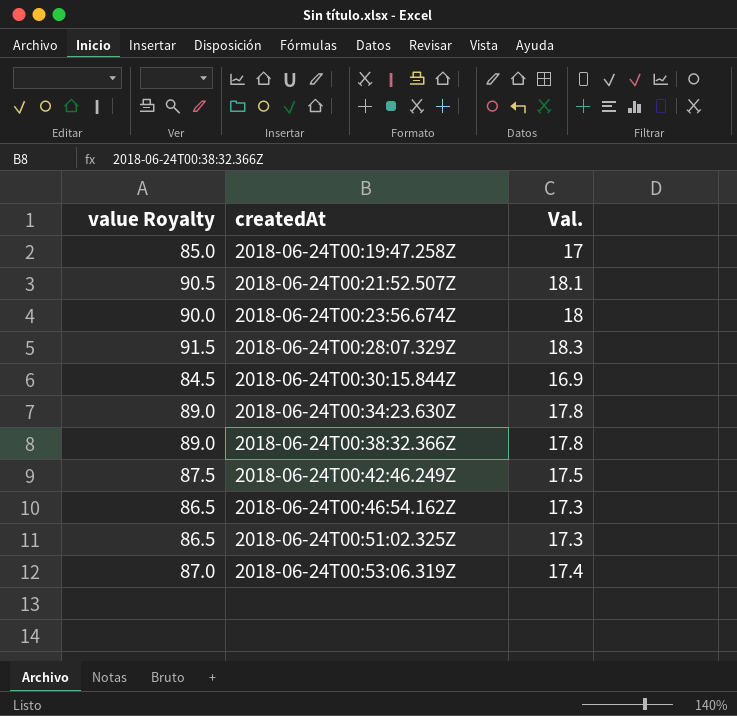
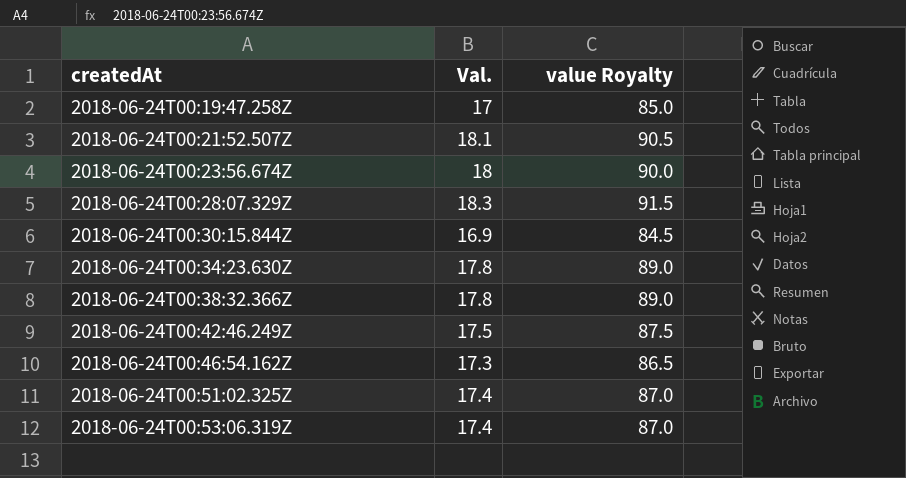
column value Royalty | position: 1 -> 3
2018-06-24T00:51:02.325Z | Val.: 17.3 -> 17.4
2018-06-24T00:51:02.325Z | value Royalty: 86.5 -> 87.0

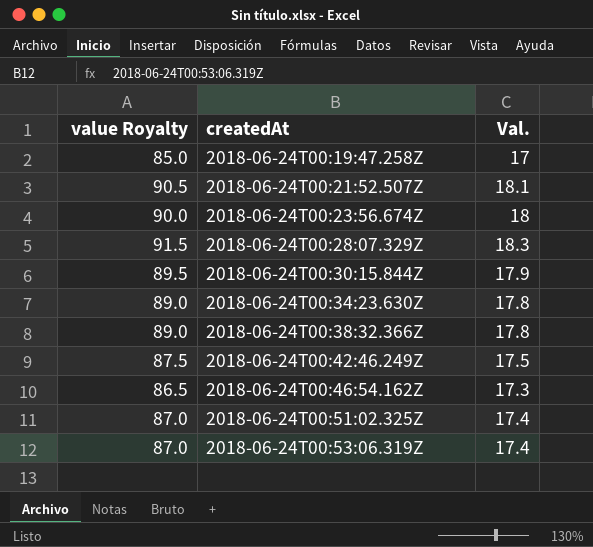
column value Royalty | position: 3 -> 1
2018-06-24T00:30:15.844Z | value Royalty: 84.5 -> 89.5
2018-06-24T00:30:15.844Z | Val.: 16.9 -> 17.9

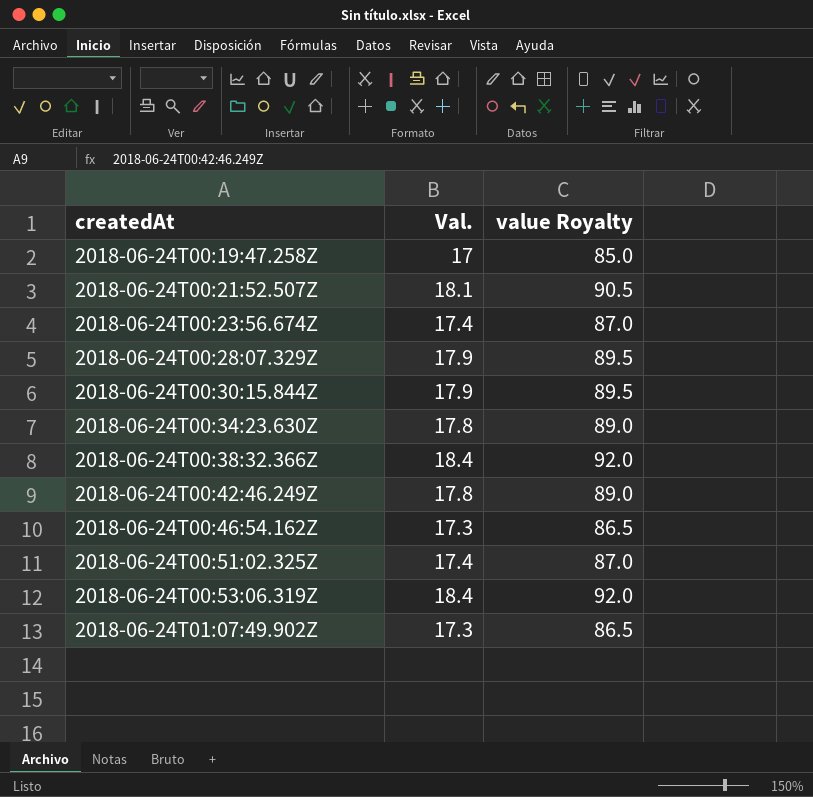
column value Royalty | position: 1 -> 3
2018-06-24T00:23:56.674Z | Val.: 18 -> 17.4
2018-06-24T00:23:56.674Z | value Royalty: 90.0 -> 87.0
2018-06-24T00:28:07.329Z | Val.: 18.3 -> 17.9
2018-06-24T00:28:07.329Z | value Royalty: 91.5 -> 89.5
2018-06-24T00:38:32.366Z | Val.: 17.8 -> 18.4
2018-06-24T00:38:32.366Z | value Royalty: 89.0 -> 92.0
2018-06-24T00:42:46.249Z | Val.: 17.5 -> 17.8
2018-06-24T00:42:46.249Z | value Royalty: 87.5 -> 89.0
2018-06-24T00:53:06.319Z | Val.: 17.4 -> 18.4
2018-06-24T00:53:06.319Z | value Royalty: 87.0 -> 92.0
row 2018-06-24T01:07:49.902Z: none -> 17.3 | 86.5

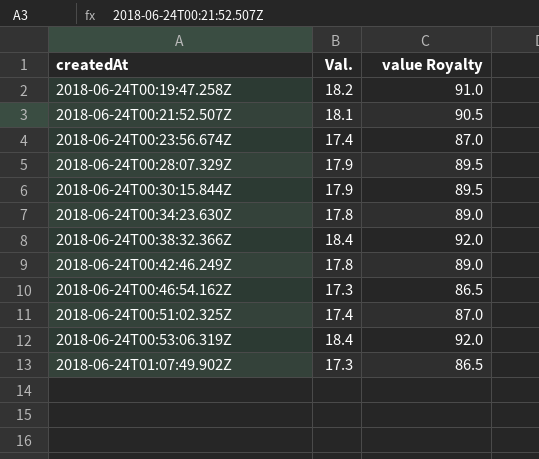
2018-06-24T00:19:47.258Z | Val.: 17 -> 18.2
2018-06-24T00:19:47.258Z | value Royalty: 85.0 -> 91.0

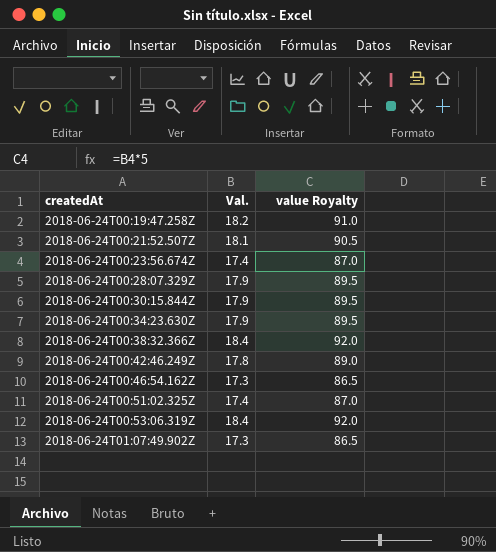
2018-06-24T00:34:23.630Z | Val.: 17.8 -> 17.9
2018-06-24T00:34:23.630Z | value Royalty: 89.0 -> 89.5

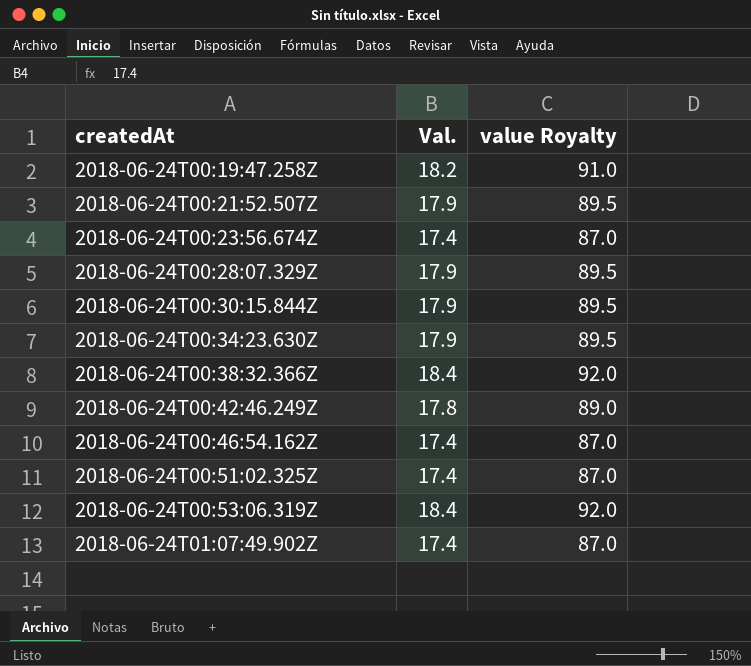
2018-06-24T00:21:52.507Z | Val.: 18.1 -> 17.9
2018-06-24T00:21:52.507Z | value Royalty: 90.5 -> 89.5
2018-06-24T00:46:54.162Z | Val.: 17.3 -> 17.4
2018-06-24T00:46:54.162Z | value Royalty: 86.5 -> 87.0
2018-06-24T01:07:49.902Z | Val.: 17.3 -> 17.4
2018-06-24T01:07:49.902Z | value Royalty: 86.5 -> 87.0

